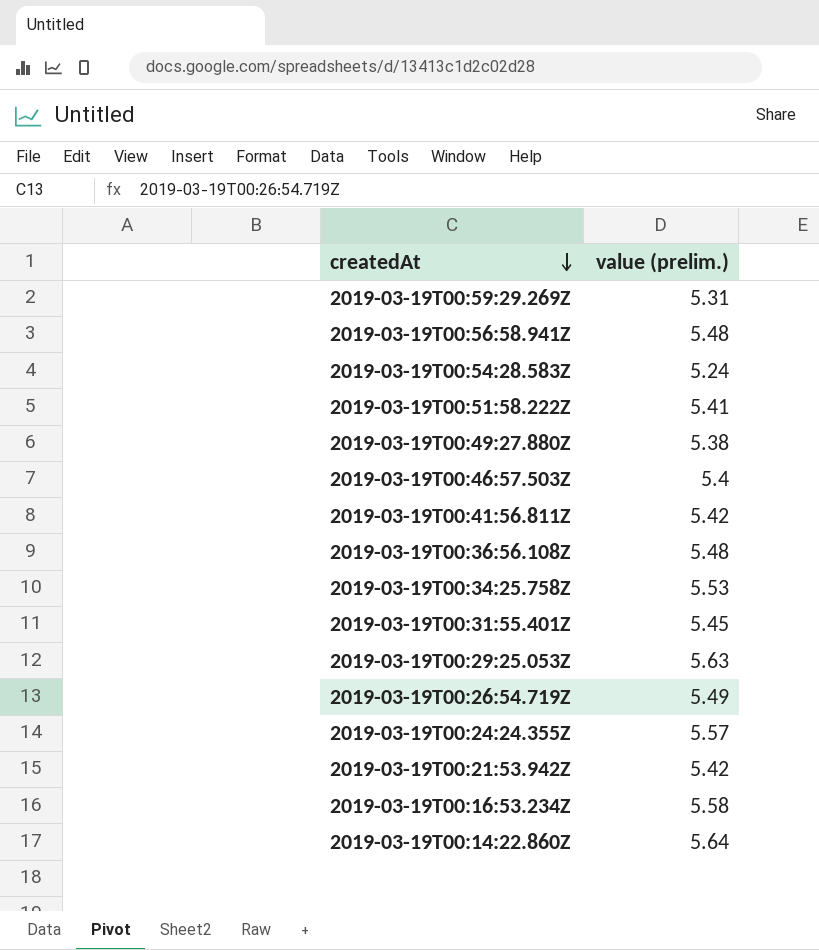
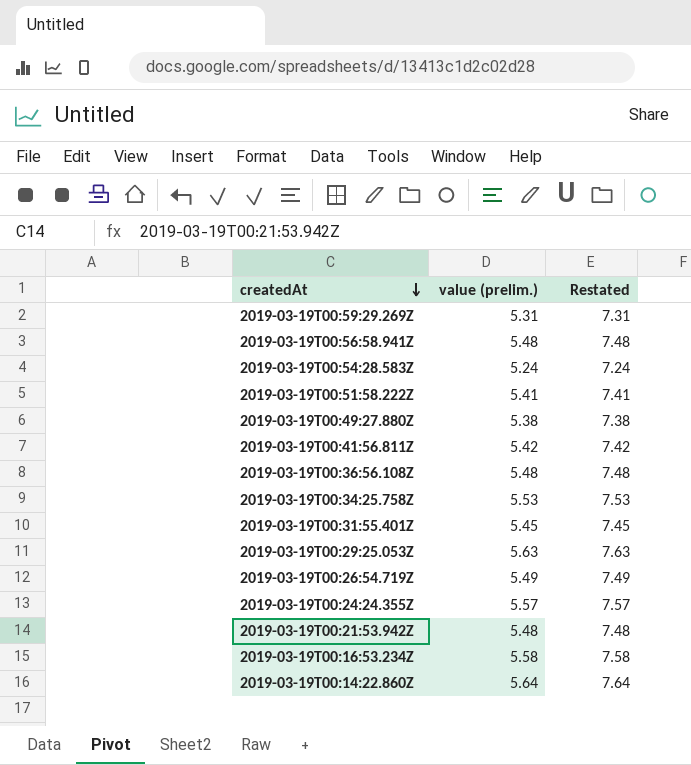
column Restated | formula: none -> [value (prelim.)] + 2
row 2019-03-19T00:46:57.503Z: 5.4 -> none
2019-03-19T00:21:53.942Z | value (prelim.): 5.42 -> 5.48

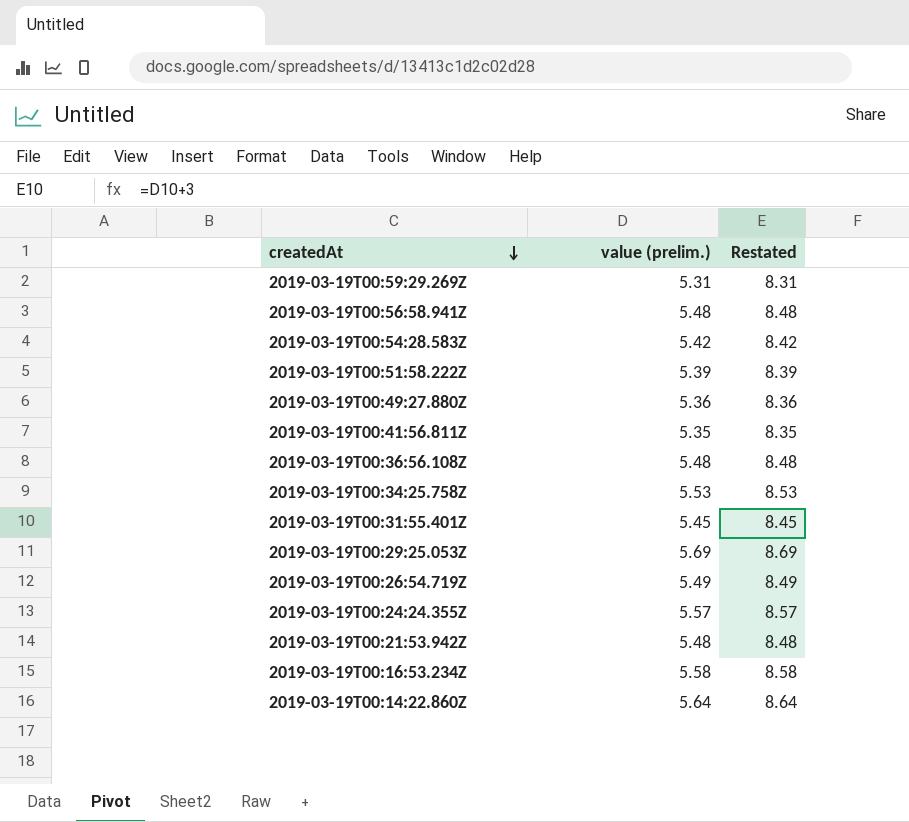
column Restated | formula: [value (prelim.)] + 2 -> [value (prelim.)] + 3
2019-03-19T00:54:28.583Z | value (prelim.): 5.24 -> 5.42
2019-03-19T00:51:58.222Z | value (prelim.): 5.41 -> 5.39
2019-03-19T00:49:27.880Z | value (prelim.): 5.38 -> 5.36
2019-03-19T00:41:56.811Z | value (prelim.): 5.42 -> 5.35
2019-03-19T00:29:25.053Z | value (prelim.): 5.63 -> 5.69

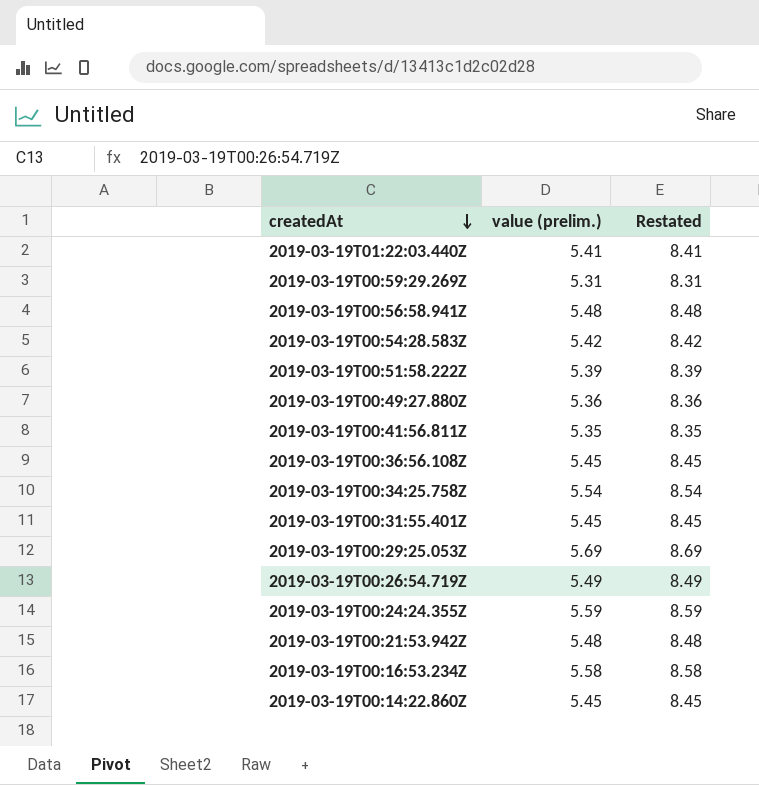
row 2019-03-19T01:22:03.440Z: none -> 5.41 | 8.41
2019-03-19T00:36:56.108Z | value (prelim.): 5.48 -> 5.45
2019-03-19T00:36:56.108Z | Restated: 8.48 -> 8.45
2019-03-19T00:34:25.758Z | value (prelim.): 5.53 -> 5.54
2019-03-19T00:34:25.758Z | Restated: 8.53 -> 8.54
2019-03-19T00:24:24.355Z | value (prelim.): 5.57 -> 5.59
2019-03-19T00:24:24.355Z | Restated: 8.57 -> 8.59
2019-03-19T00:14:22.860Z | value (prelim.): 5.64 -> 5.45
2019-03-19T00:14:22.860Z | Restated: 8.64 -> 8.45

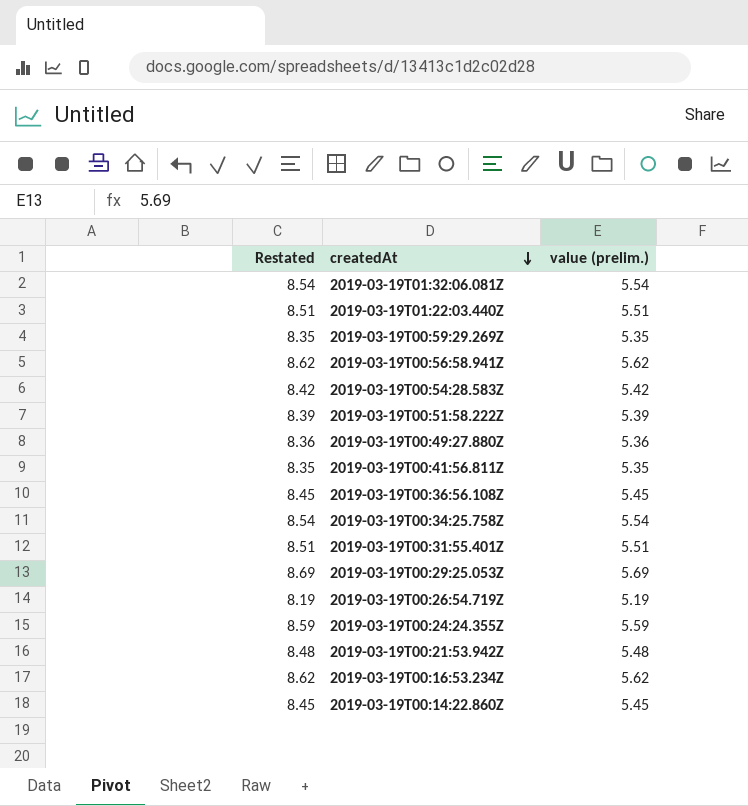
column Restated | position: 3 -> 1
row 2019-03-19T01:32:06.081Z: none -> 8.54 | 5.54
2019-03-19T01:22:03.440Z | Restated: 8.41 -> 8.51
2019-03-19T01:22:03.440Z | value (prelim.): 5.41 -> 5.51
2019-03-19T00:59:29.269Z | Restated: 8.31 -> 8.35
2019-03-19T00:59:29.269Z | value (prelim.): 5.31 -> 5.35
2019-03-19T00:56:58.941Z | Restated: 8.48 -> 8.62
2019-03-19T00:56:58.941Z | value (prelim.): 5.48 -> 5.62
2019-03-19T00:31:55.401Z | Restated: 8.45 -> 8.51
2019-03-19T00:31:55.401Z | value (prelim.): 5.45 -> 5.51
2019-03-19T00:26:54.719Z | Restated: 8.49 -> 8.19
2019-03-19T00:26:54.719Z | value (prelim.): 5.49 -> 5.19
2019-03-19T00:16:53.234Z | Restated: 8.58 -> 8.62
2019-03-19T00:16:53.234Z | value (prelim.): 5.58 -> 5.62

